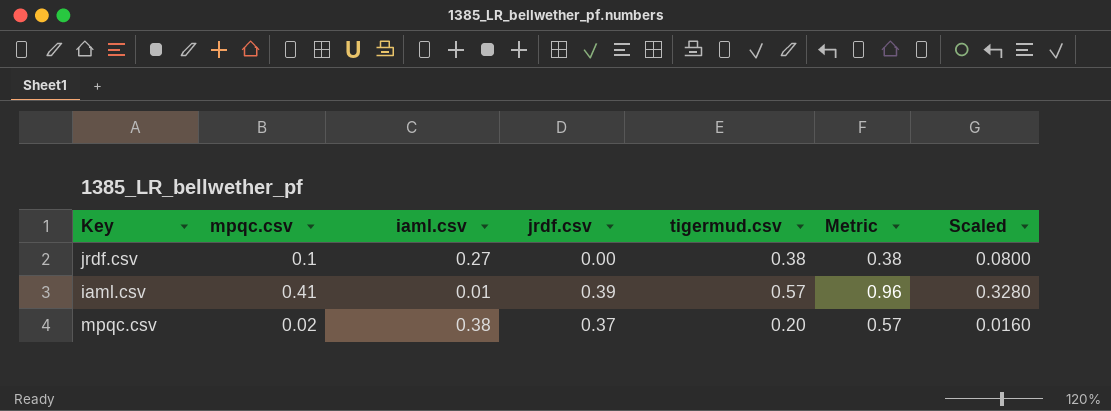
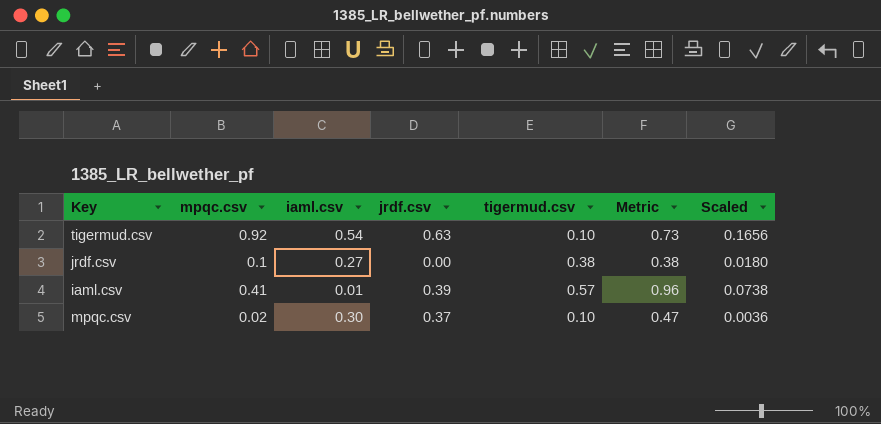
column Scaled | formula: [mpqc.csv] * 0.8 -> [mpqc.csv] * 0.18
row tigermud.csv: none -> 0.92 | 0.54 | 0.63 | 0.10 | 0.73 | 0.1656
mpqc.csv | iaml.csv: 0.38 -> 0.30
mpqc.csv | tigermud.csv: 0.20 -> 0.10
mpqc.csv | Metric: 0.57 -> 0.47

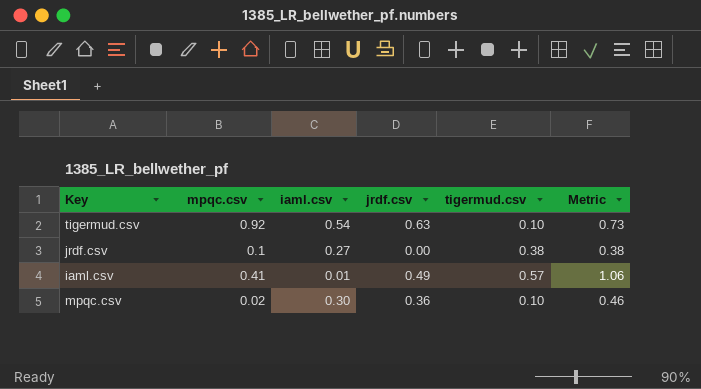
column Scaled | formula: [mpqc.csv] * 0.18 -> none
iaml.csv | jrdf.csv: 0.39 -> 0.49
iaml.csv | Metric: 0.96 -> 1.06
mpqc.csv | jrdf.csv: 0.37 -> 0.36
mpqc.csv | Metric: 0.47 -> 0.46

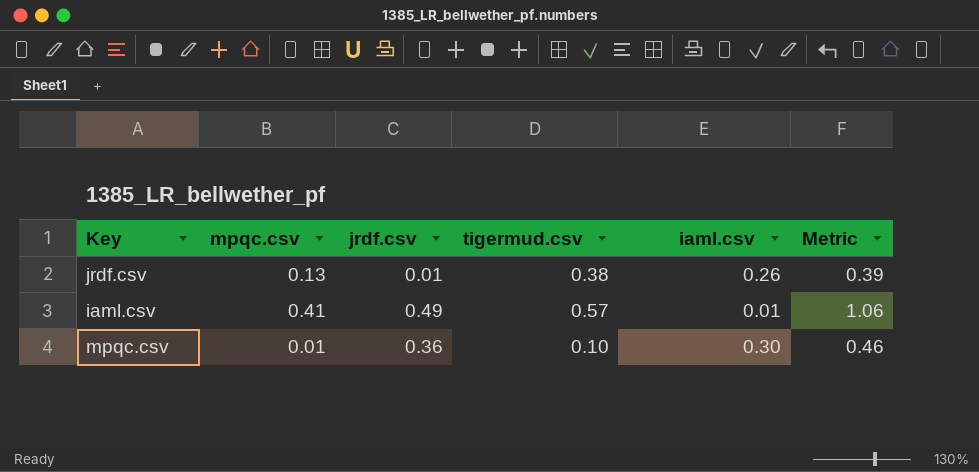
column iaml.csv | position: 3 -> 5
row tigermud.csv: 0.92 | 0.54 | 0.63 | 0.10 | 0.73 -> none
jrdf.csv | mpqc.csv: 0.1 -> 0.13
jrdf.csv | jrdf.csv: 0.00 -> 0.01
jrdf.csv | iaml.csv: 0.27 -> 0.26
jrdf.csv | Metric: 0.38 -> 0.39
mpqc.csv | mpqc.csv: 0.02 -> 0.01

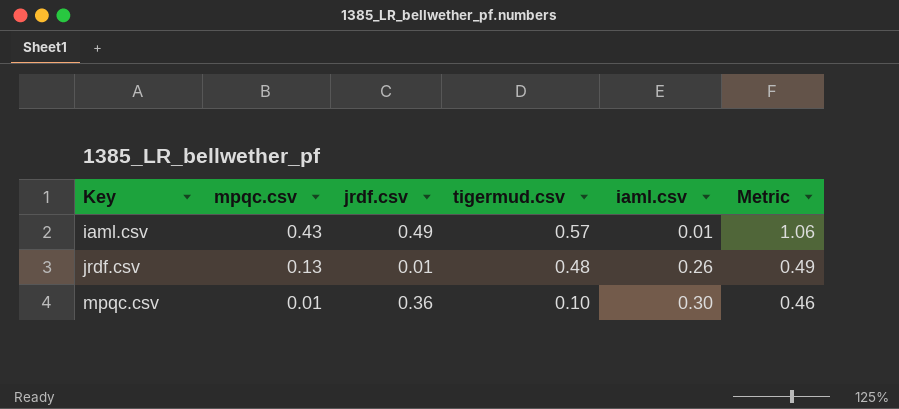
row order: none -> Key ascending
iaml.csv | mpqc.csv: 0.41 -> 0.43
jrdf.csv | tigermud.csv: 0.38 -> 0.48
jrdf.csv | Metric: 0.39 -> 0.49

